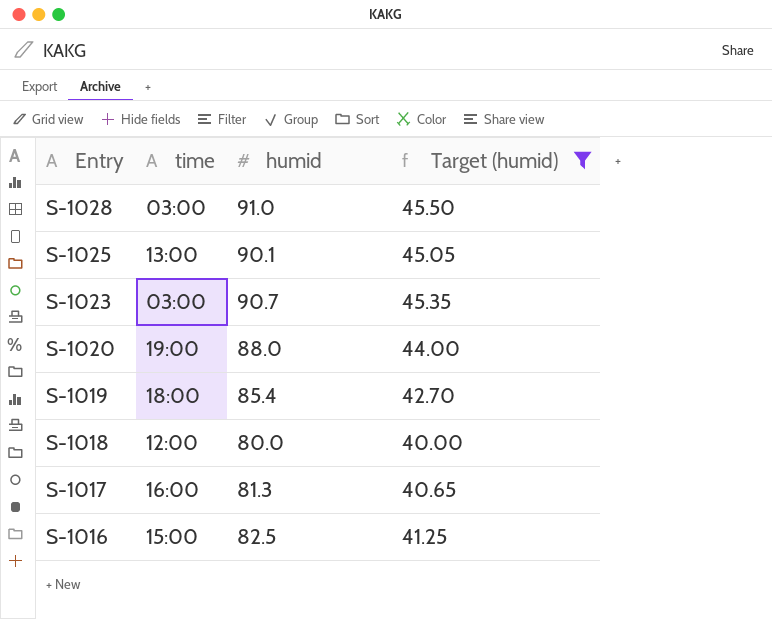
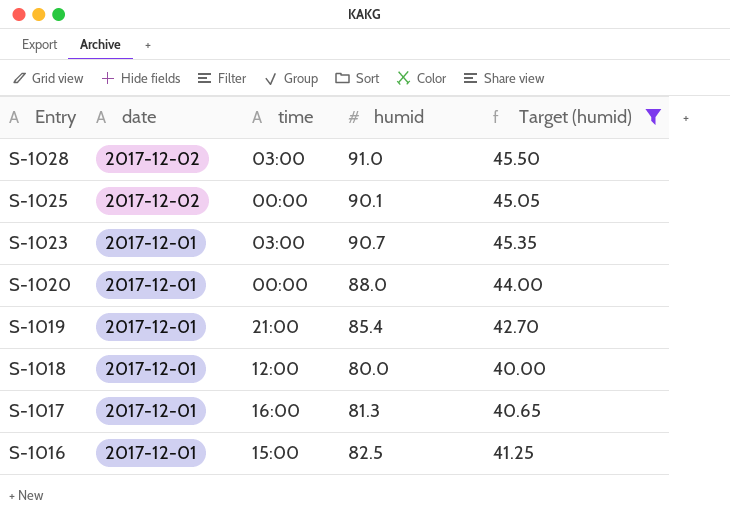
column date | position: none -> 2
S-1025 | time: 13:00 -> 00:00
S-1020 | time: 19:00 -> 00:00
S-1019 | time: 18:00 -> 21:00

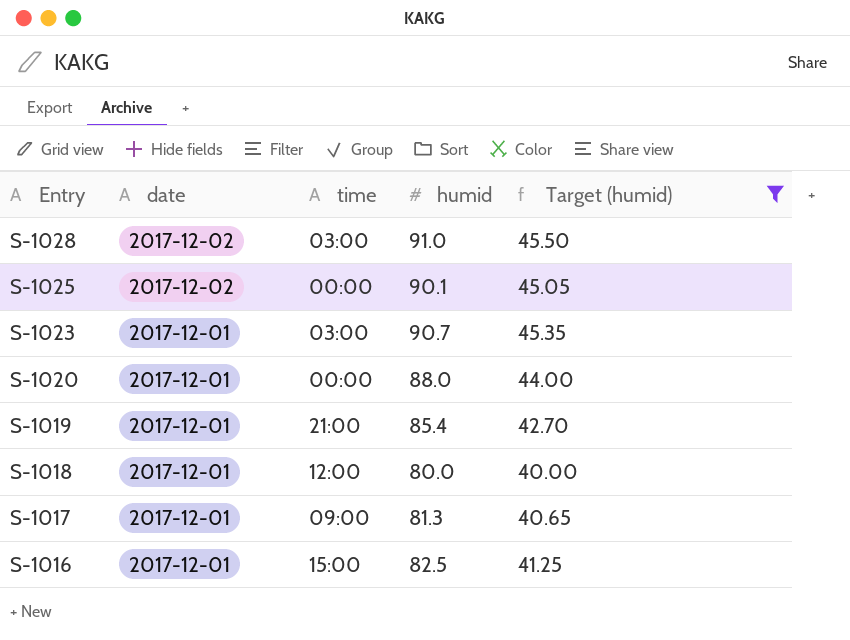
S-1017 | time: 16:00 -> 09:00

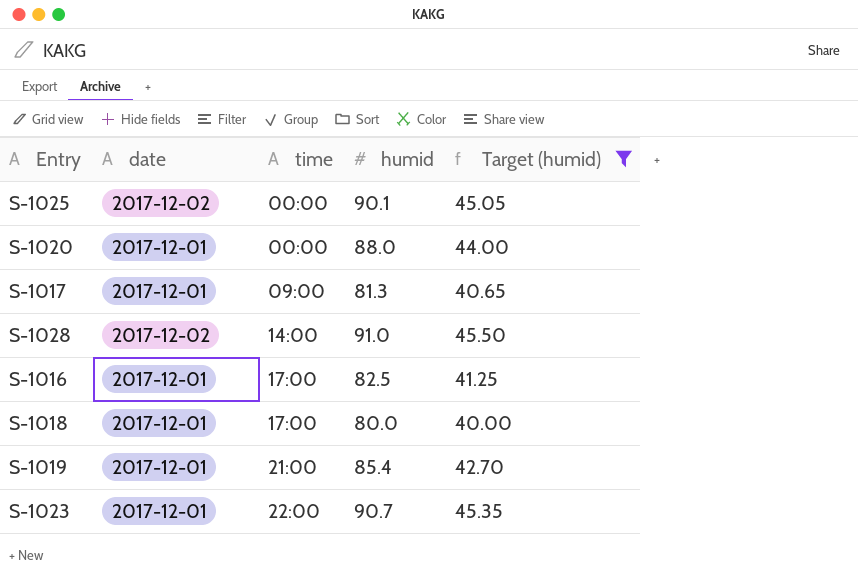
row order: Entry descending -> time ascending
S-1028 | time: 03:00 -> 14:00
S-1016 | time: 15:00 -> 17:00
S-1018 | time: 12:00 -> 17:00
S-1023 | time: 03:00 -> 22:00

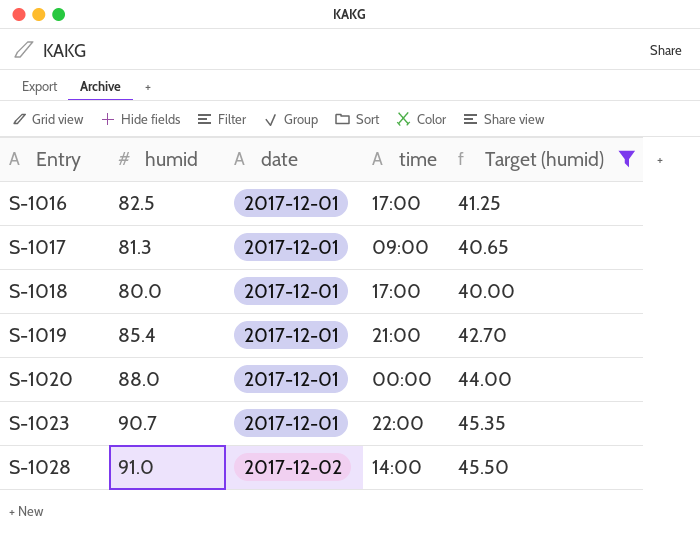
row order: time ascending -> Entry ascending
column humid | position: 4 -> 2
row S-1025: 2017-12-02 | 00:00 | 90.1 | 45.05 -> none

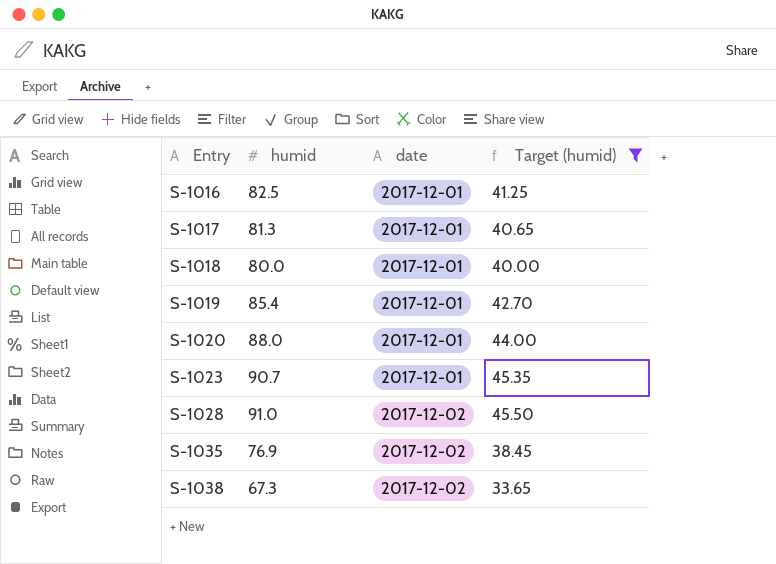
column time | position: 4 -> none
row S-1035: none -> 76.9 | 2017-12-02 | 38.45
row S-1038: none -> 67.3 | 2017-12-02 | 33.65

